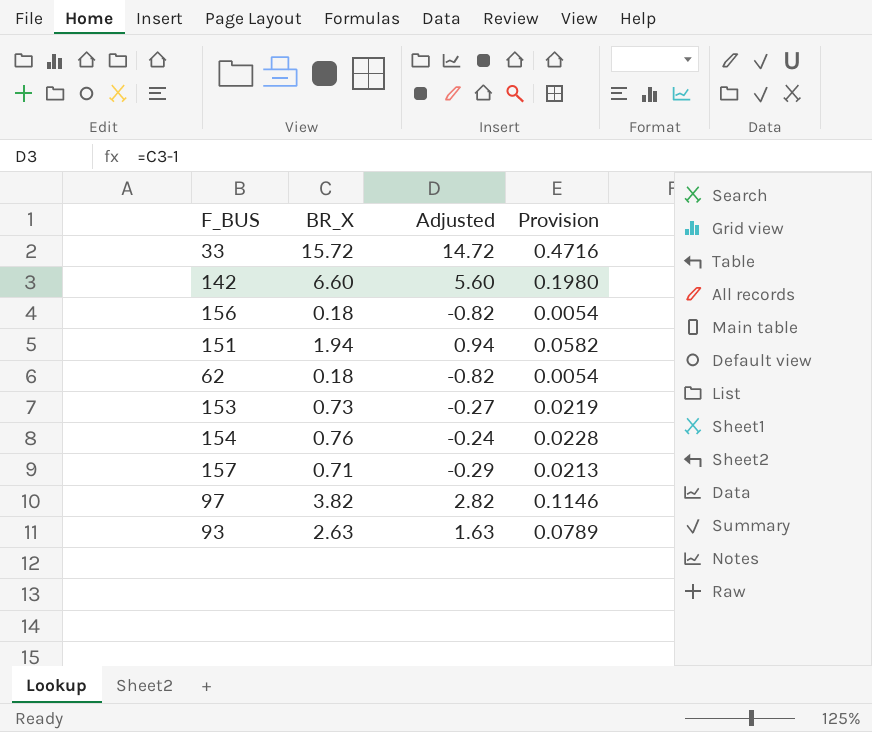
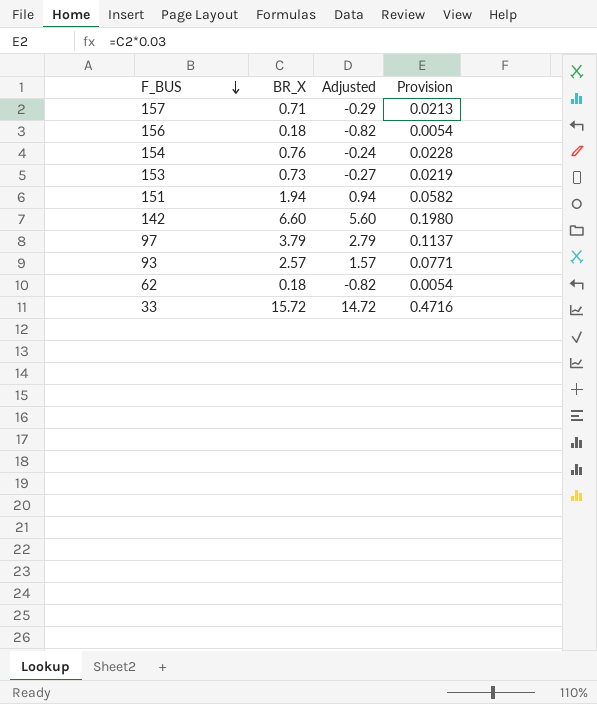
row order: none -> F_BUS descending
97 | BR_X: 3.82 -> 3.79
97 | Adjusted: 2.82 -> 2.79
97 | Provision: 0.1146 -> 0.1137
93 | BR_X: 2.63 -> 2.57
93 | Adjusted: 1.63 -> 1.57
93 | Provision: 0.0789 -> 0.0771

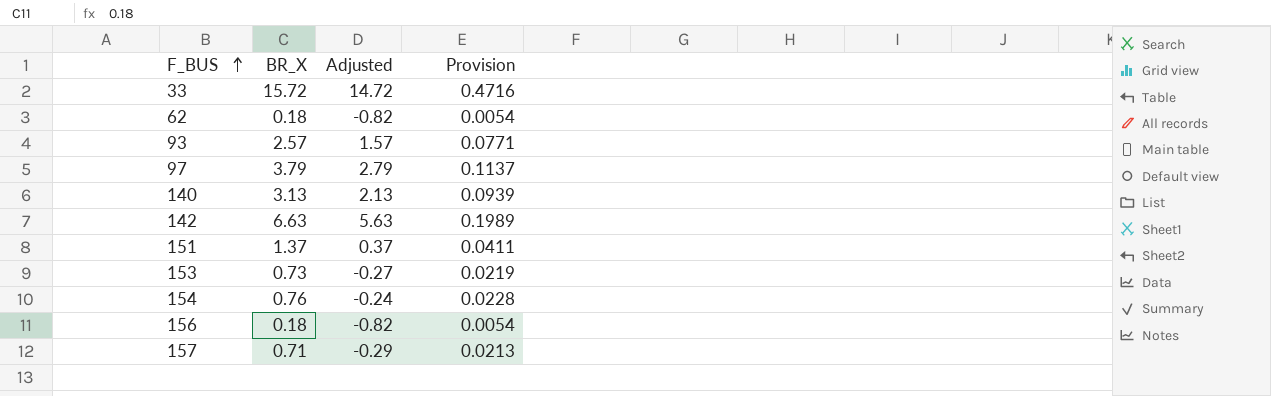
row order: F_BUS descending -> F_BUS ascending
row 140: none -> 3.13 | 2.13 | 0.0939
142 | BR_X: 6.60 -> 6.63
142 | Adjusted: 5.60 -> 5.63
142 | Provision: 0.1980 -> 0.1989
151 | BR_X: 1.94 -> 1.37
151 | Adjusted: 0.94 -> 0.37
151 | Provision: 0.0582 -> 0.0411

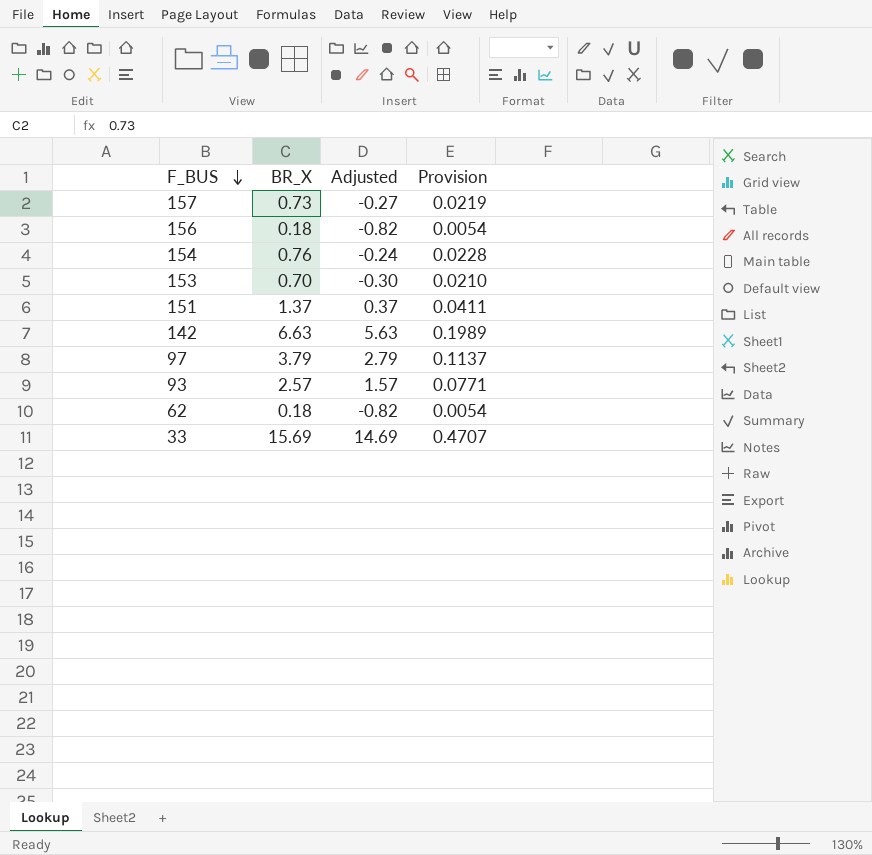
row order: F_BUS ascending -> F_BUS descending
row 140: 3.13 | 2.13 | 0.0939 -> none
157 | BR_X: 0.71 -> 0.73
157 | Adjusted: -0.29 -> -0.27
157 | Provision: 0.0213 -> 0.0219
153 | BR_X: 0.73 -> 0.70
153 | Adjusted: -0.27 -> -0.30
153 | Provision: 0.0219 -> 0.0210
33 | BR_X: 15.72 -> 15.69
33 | Adjusted: 14.72 -> 14.69
33 | Provision: 0.4716 -> 0.4707

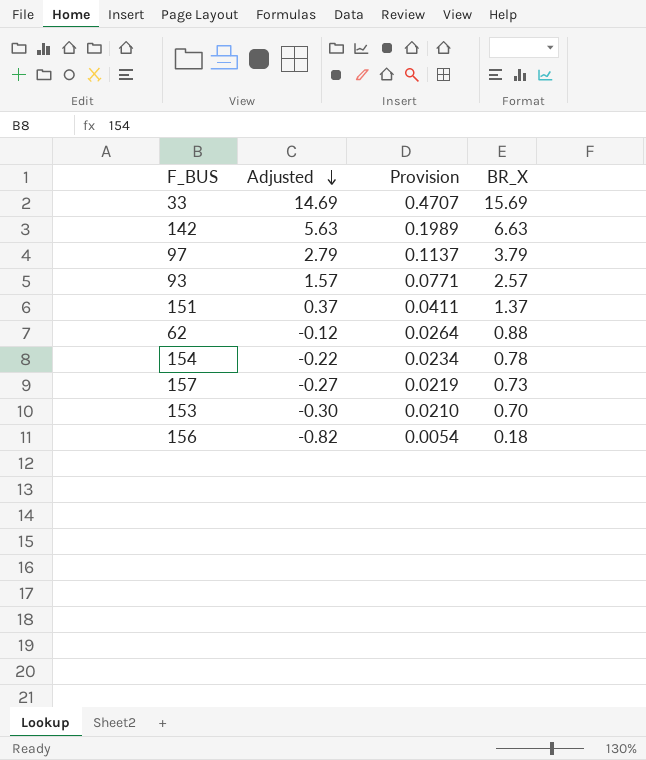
row order: F_BUS descending -> Adjusted descending
column BR_X | position: 2 -> 4
62 | Adjusted: -0.82 -> -0.12
62 | Provision: 0.0054 -> 0.0264
62 | BR_X: 0.18 -> 0.88
154 | Adjusted: -0.24 -> -0.22
154 | Provision: 0.0228 -> 0.0234
154 | BR_X: 0.76 -> 0.78

